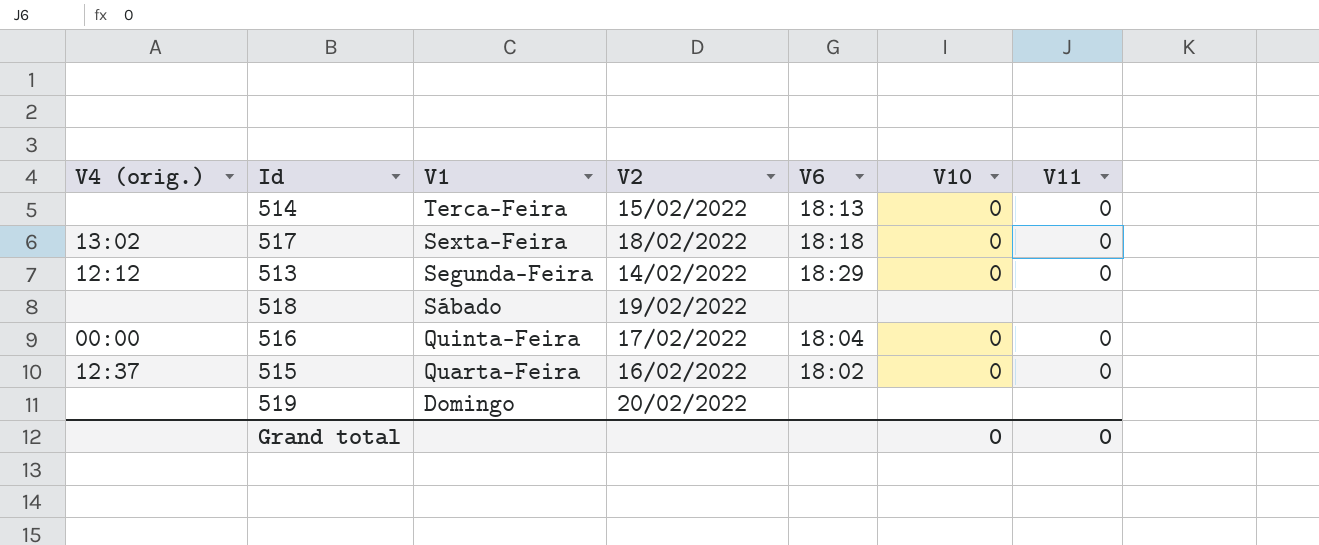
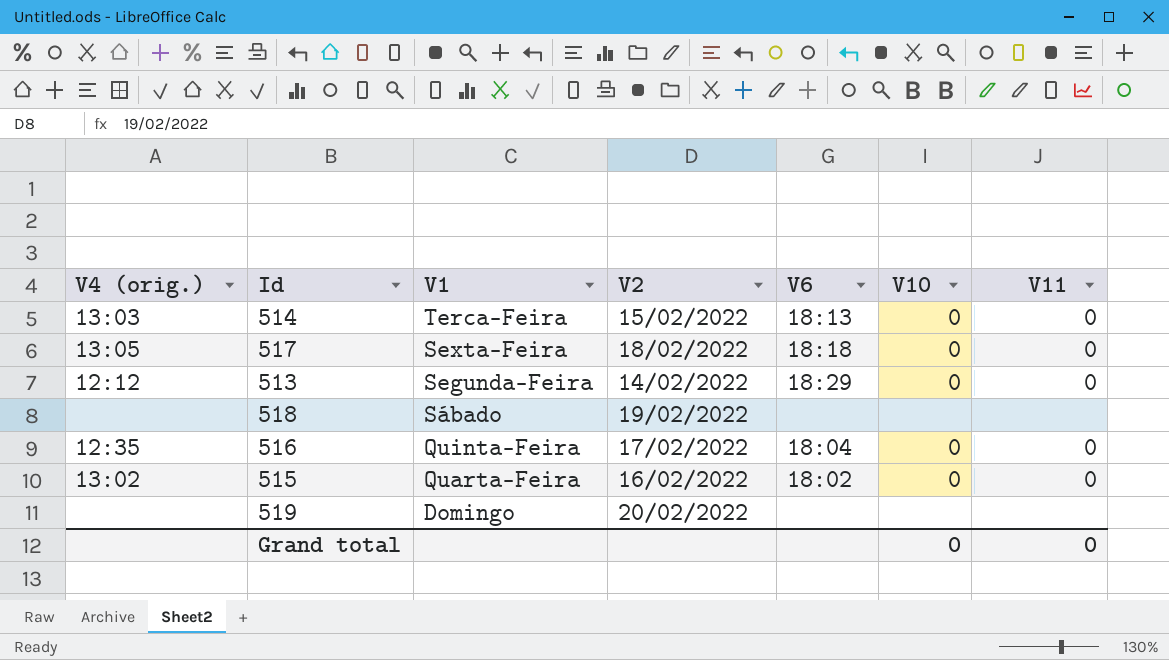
514 | V4 (orig.): none -> 13:03
517 | V4 (orig.): 13:02 -> 13:05
516 | V4 (orig.): 00:00 -> 12:35
515 | V4 (orig.): 12:37 -> 13:02

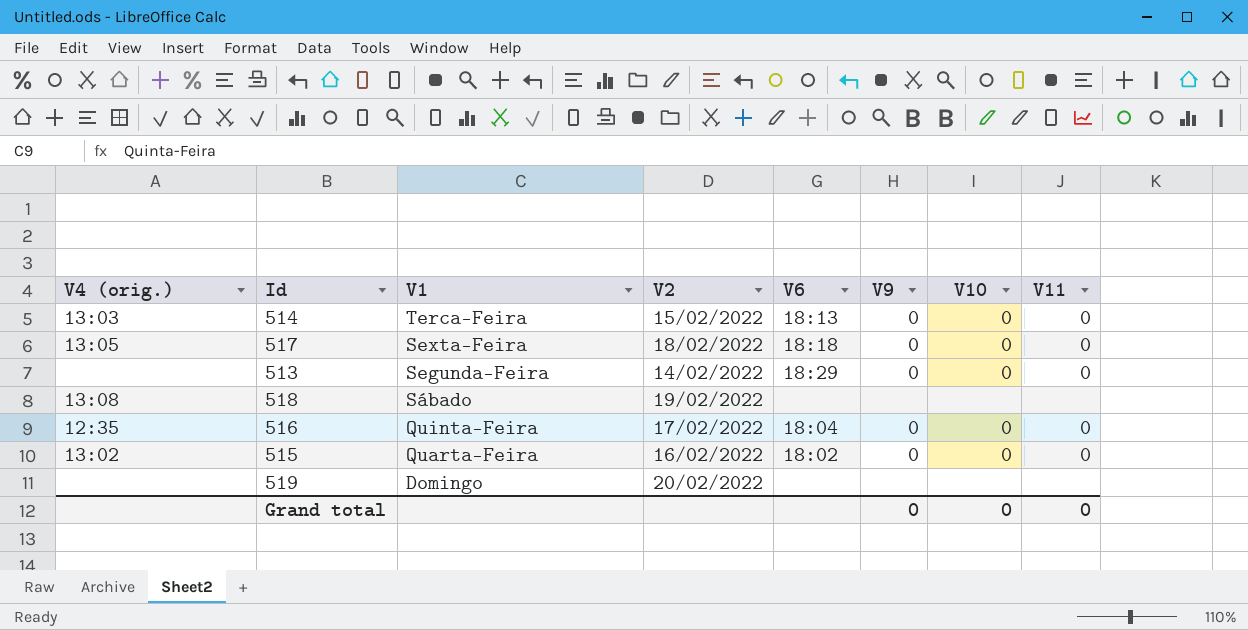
column V9 | position: none -> 6
513 | V4 (orig.): 12:12 -> none
518 | V4 (orig.): none -> 13:08

